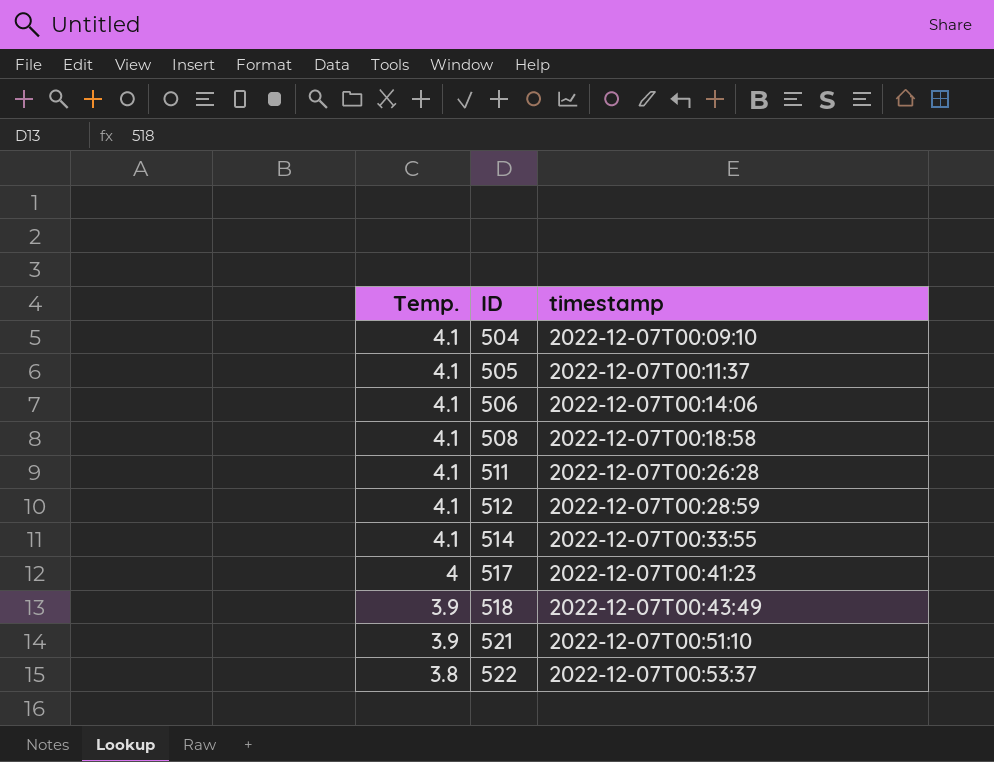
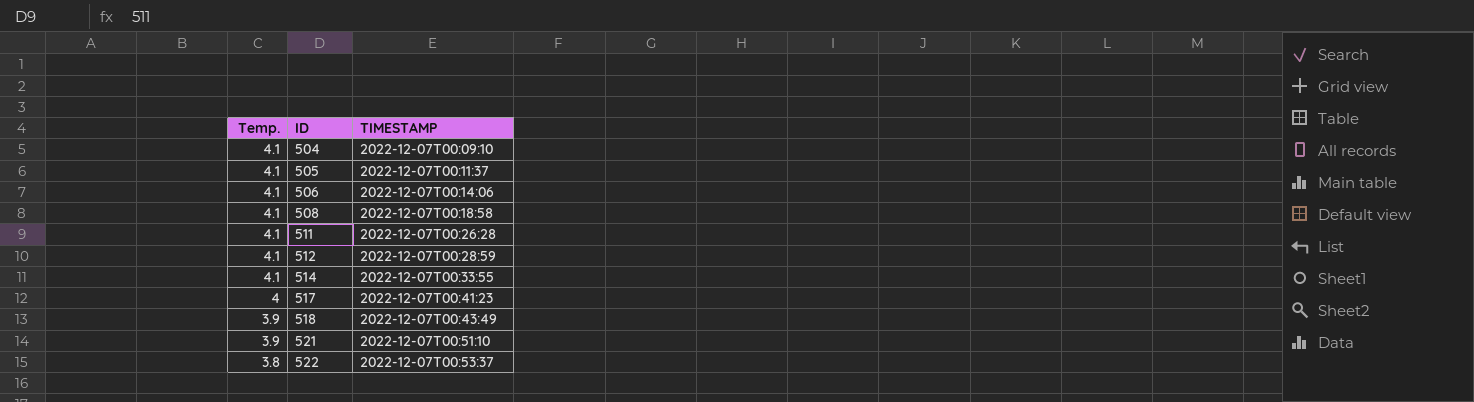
column name: timestamp -> TIMESTAMP

